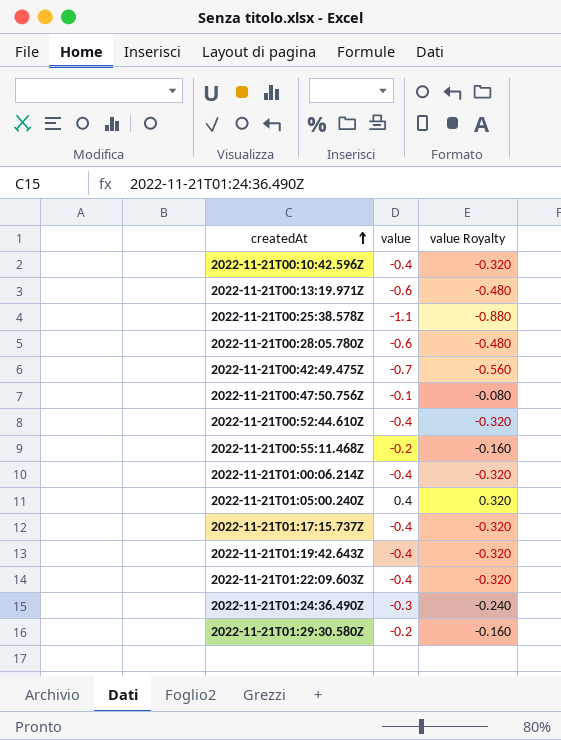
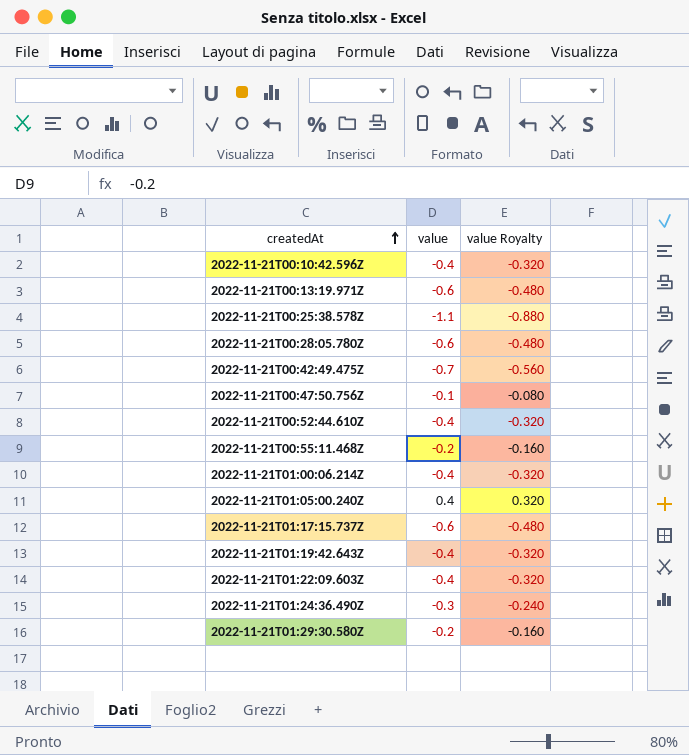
2022-11-21T01:17:15.737Z | value: -0.4 -> -0.6
2022-11-21T01:17:15.737Z | value Royalty: -0.320 -> -0.480

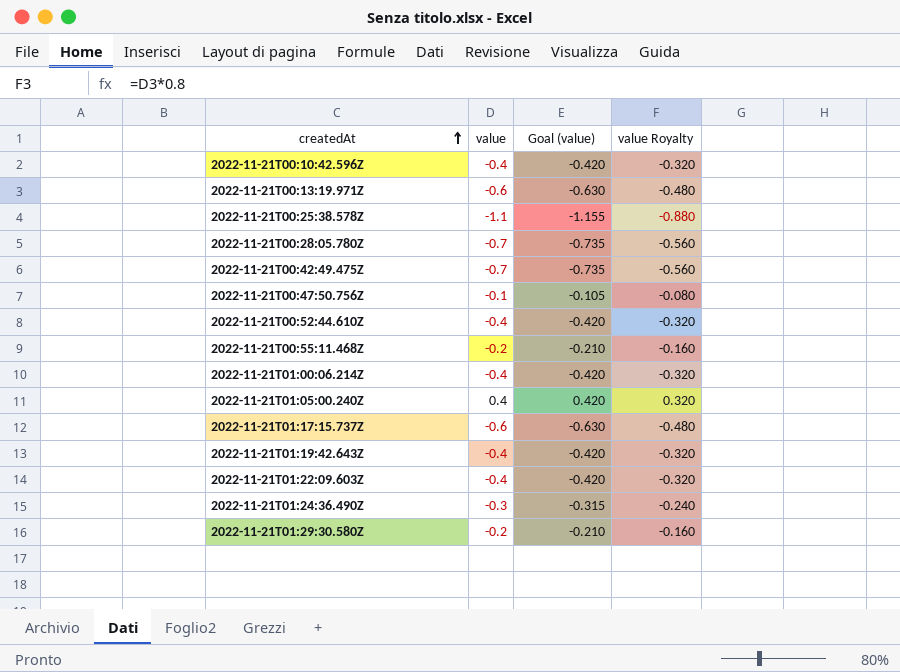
column Goal (value) | formula: none -> [value] * 1.05
2022-11-21T00:28:05.780Z | value: -0.6 -> -0.7
2022-11-21T00:28:05.780Z | value Royalty: -0.480 -> -0.560

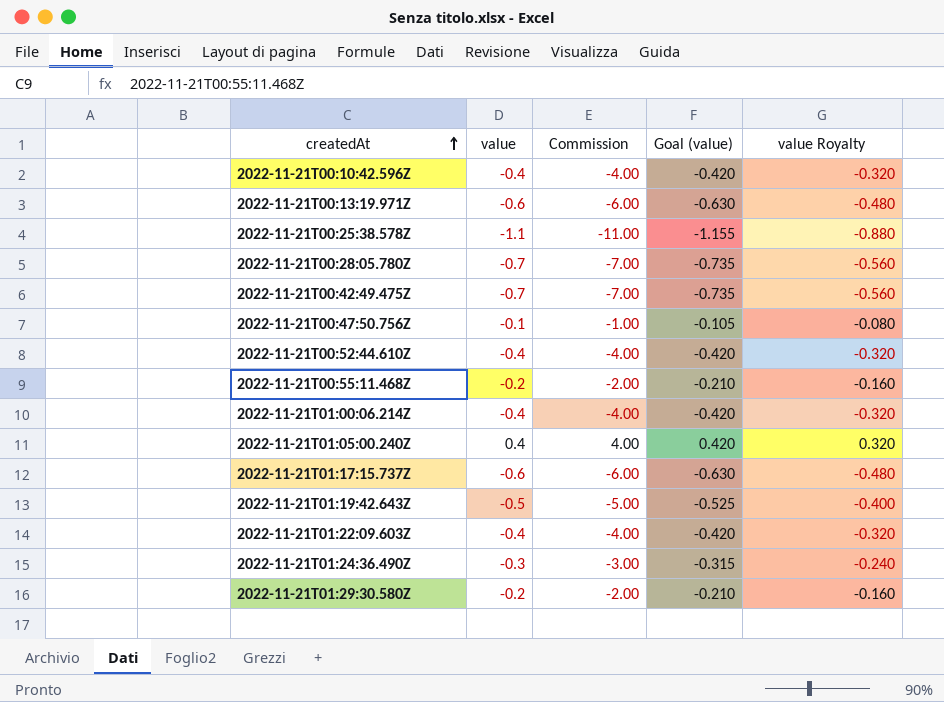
column Commission | formula: none -> [value] * 10
2022-11-21T01:19:42.643Z | value: -0.4 -> -0.5
2022-11-21T01:19:42.643Z | Goal (value): -0.420 -> -0.525
2022-11-21T01:19:42.643Z | value Royalty: -0.320 -> -0.400

